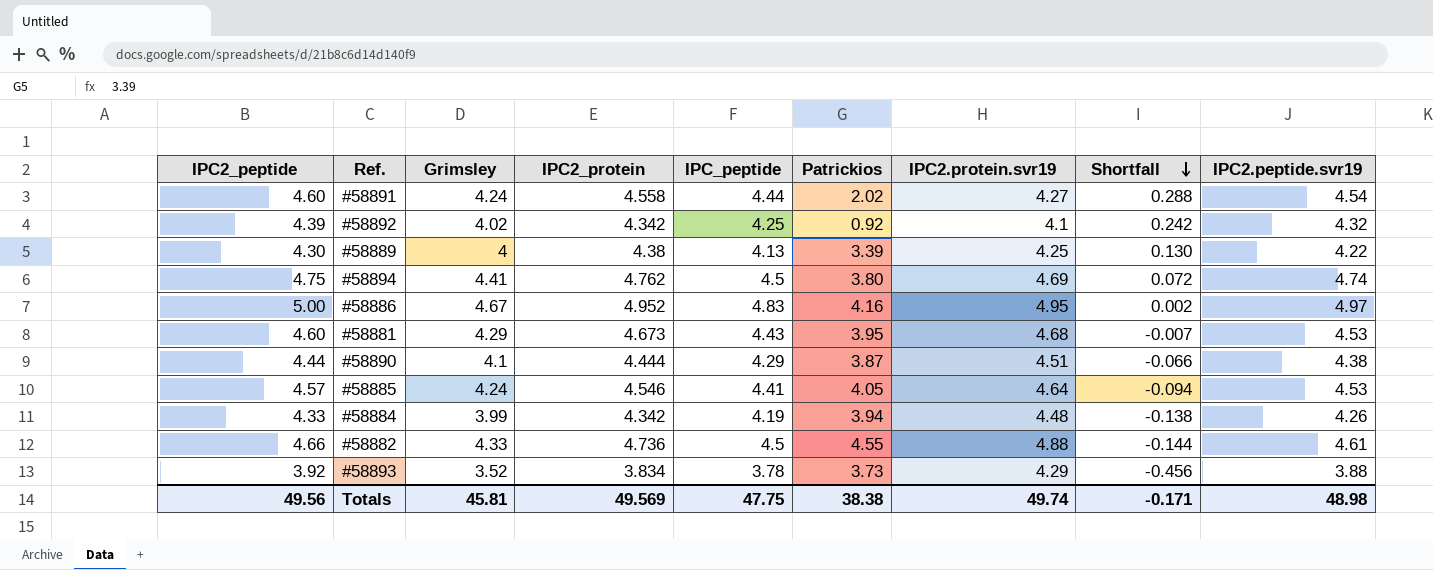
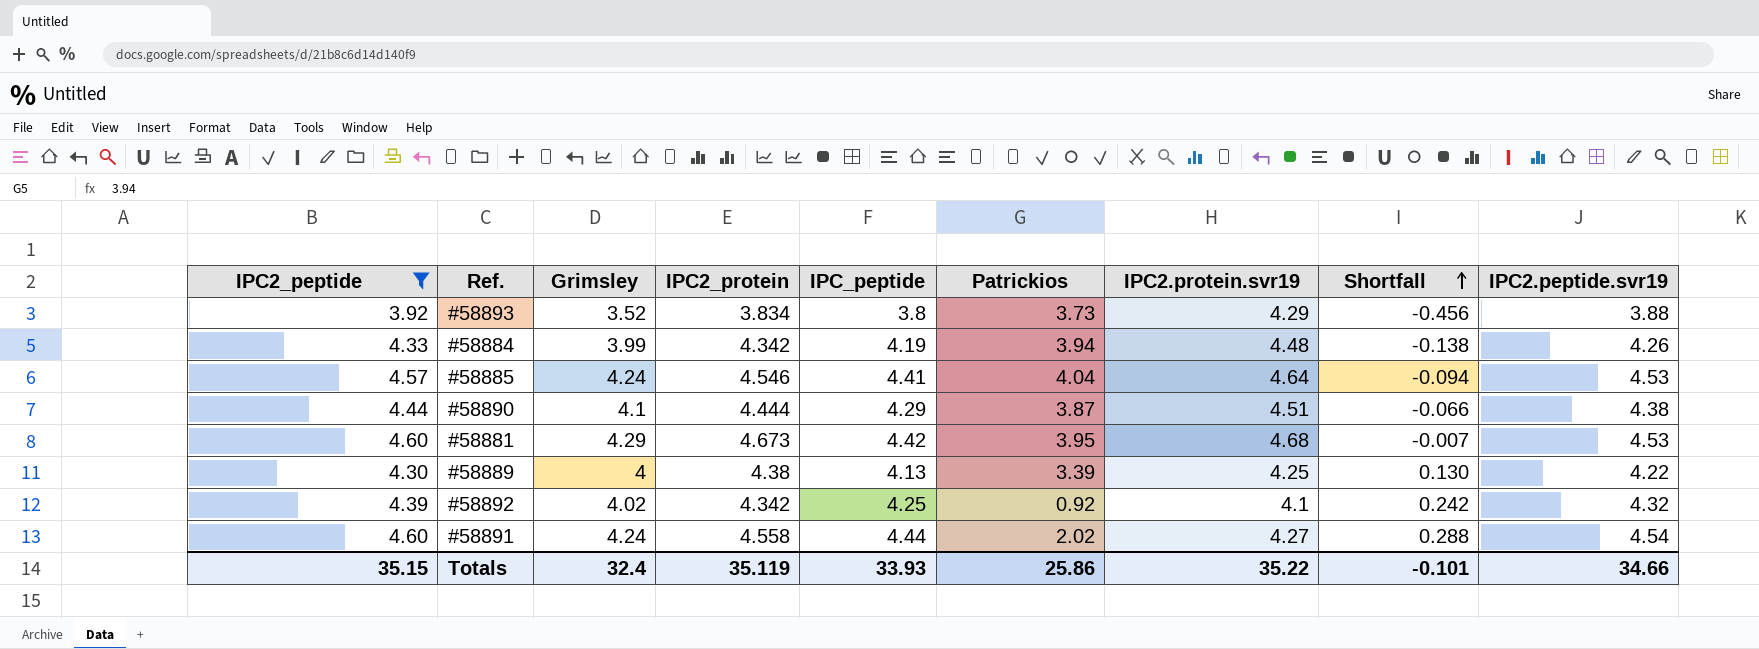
filter: none -> IPC2_peptide <= 4.60
row order: Shortfall descending -> Shortfall ascending
#58893 | IPC_peptide: 3.78 -> 3.8
#58885 | Patrickios: 4.05 -> 4.04
#58881 | IPC_peptide: 4.43 -> 4.42
Totals | IPC2_peptide: 49.56 -> 35.15
Totals | Grimsley: 45.81 -> 32.4
Totals | IPC2_protein: 49.569 -> 35.119
Totals | IPC_peptide: 47.75 -> 33.93
Totals | Patrickios: 38.38 -> 25.86
Totals | IPC2.protein.svr19: 49.74 -> 35.22
Totals | Shortfall: -0.171 -> -0.101
Totals | IPC2.peptide.svr19: 48.98 -> 34.66

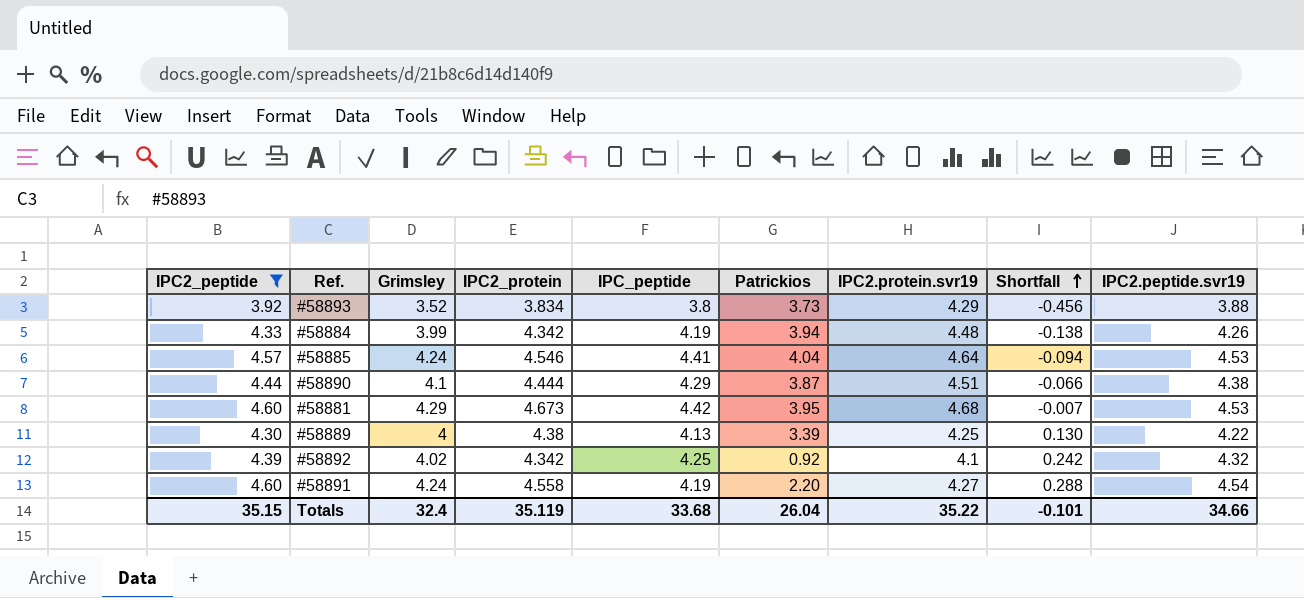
#58891 | IPC_peptide: 4.44 -> 4.19
#58891 | Patrickios: 2.02 -> 2.20
Totals | IPC_peptide: 33.93 -> 33.68
Totals | Patrickios: 25.86 -> 26.04

